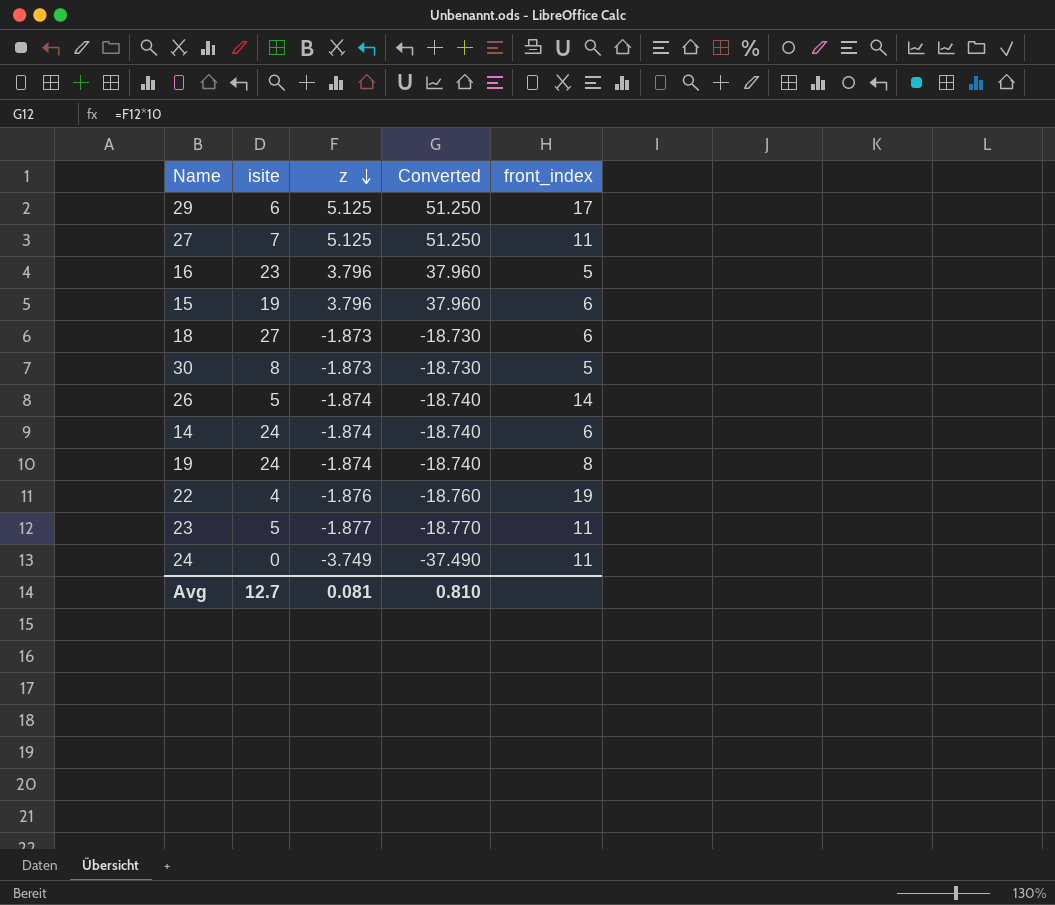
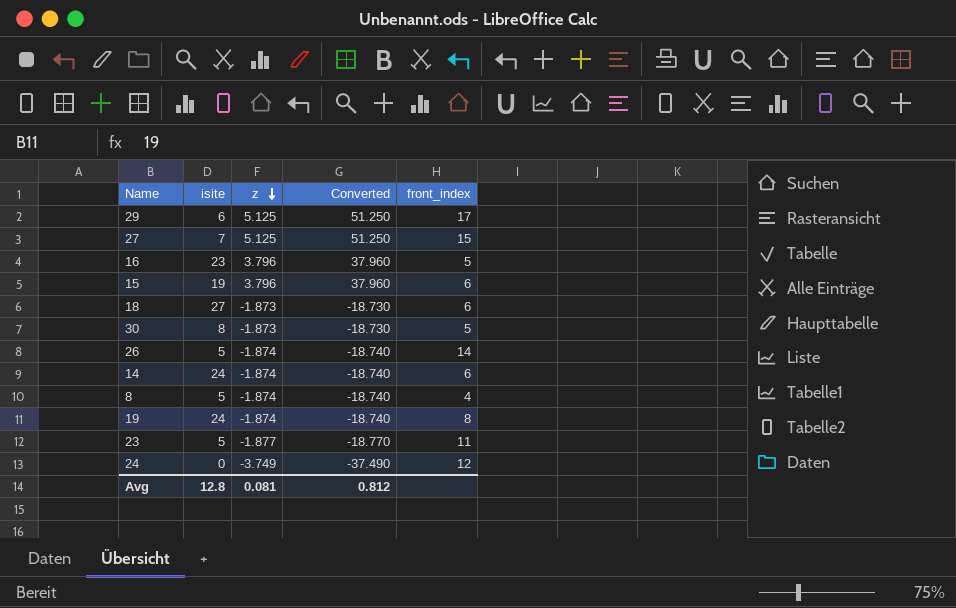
row 22: 4 | -1.876 | -18.760 | 19 -> none
27 | front_index: 11 -> 15
row 8: none -> 5 | -1.874 | -18.740 | 4
24 | front_index: 11 -> 12
Avg | isite: 12.7 -> 12.8
Avg | Converted: 0.810 -> 0.812

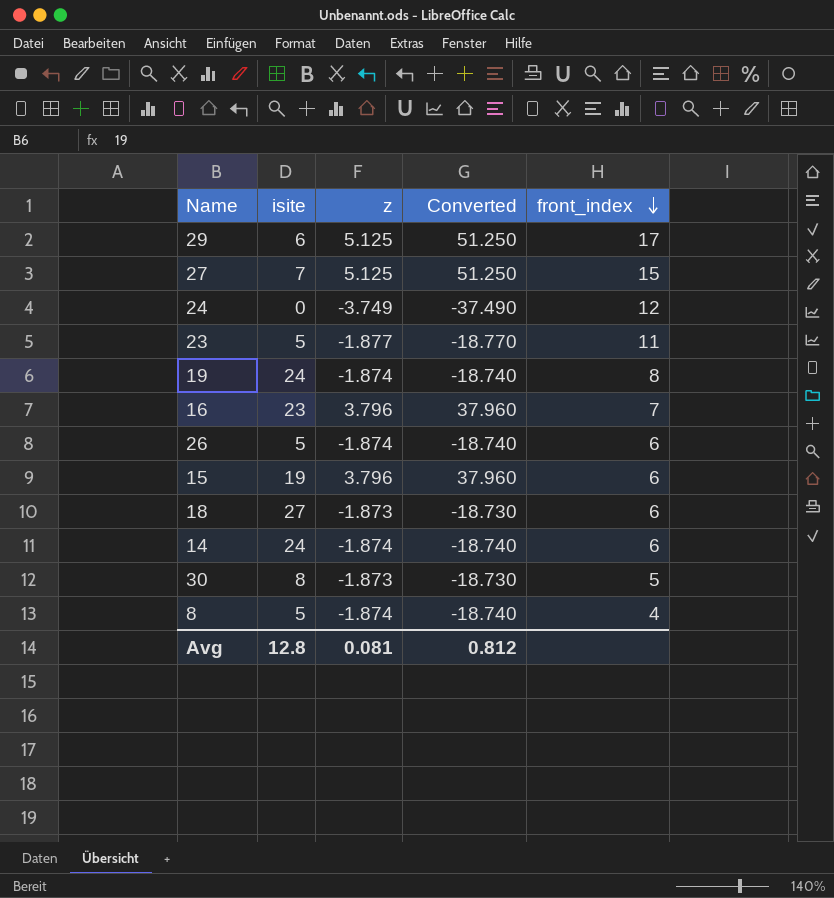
row order: z descending -> front_index descending
16 | front_index: 5 -> 7
26 | front_index: 14 -> 6

